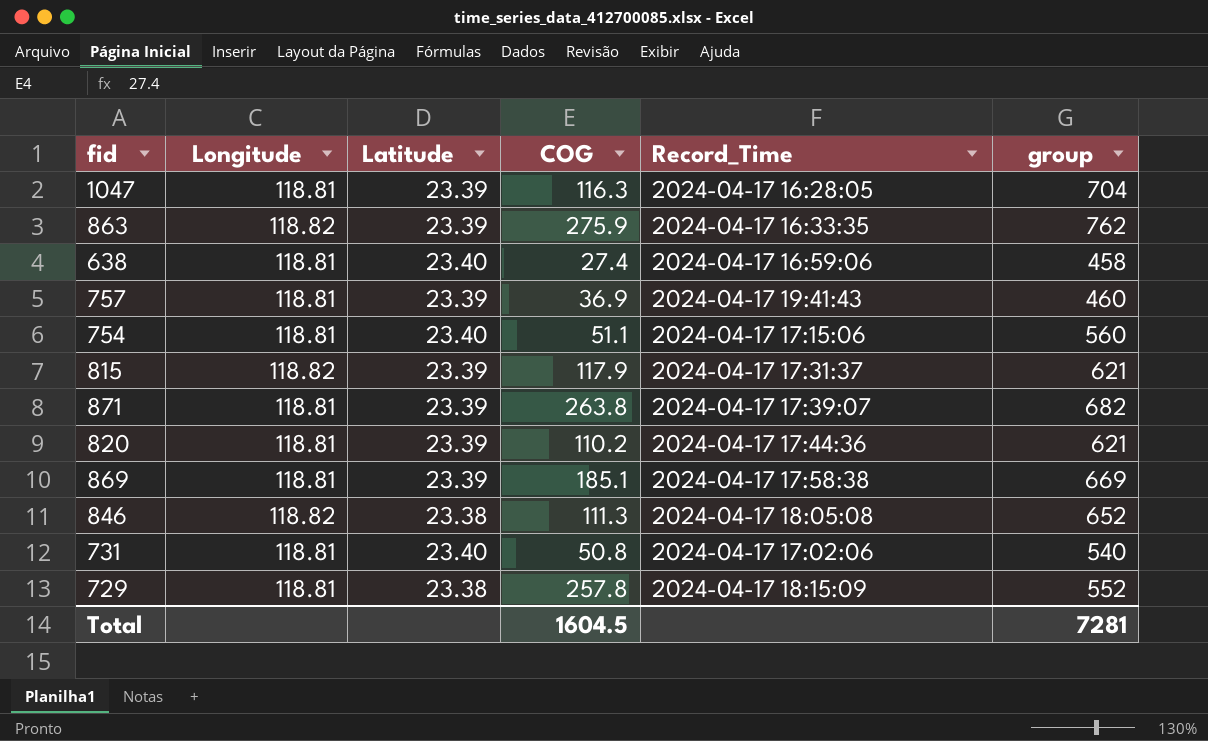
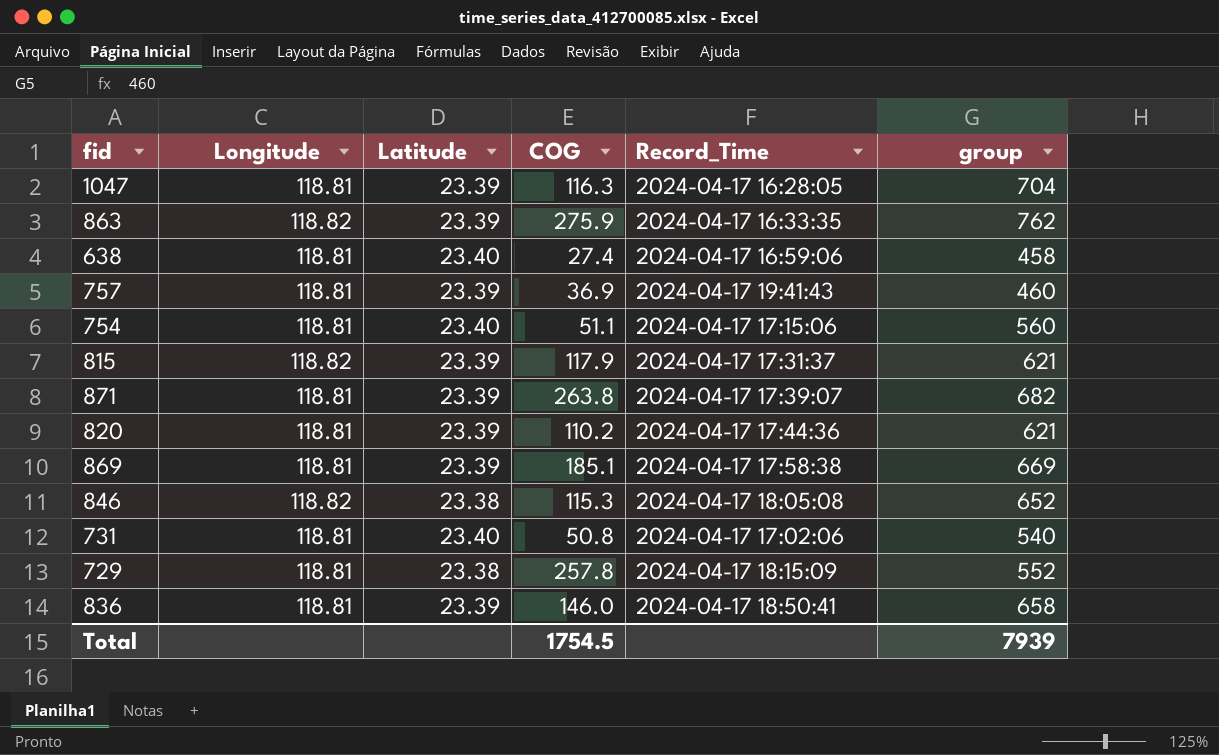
846 | COG: 111.3 -> 115.3
row 836: none -> 118.81 | 23.39 | 146.0 | 2024-04-17 18:50:41 | 658
Total | COG: 1604.5 -> 1754.5
Total | group: 7281 -> 7939

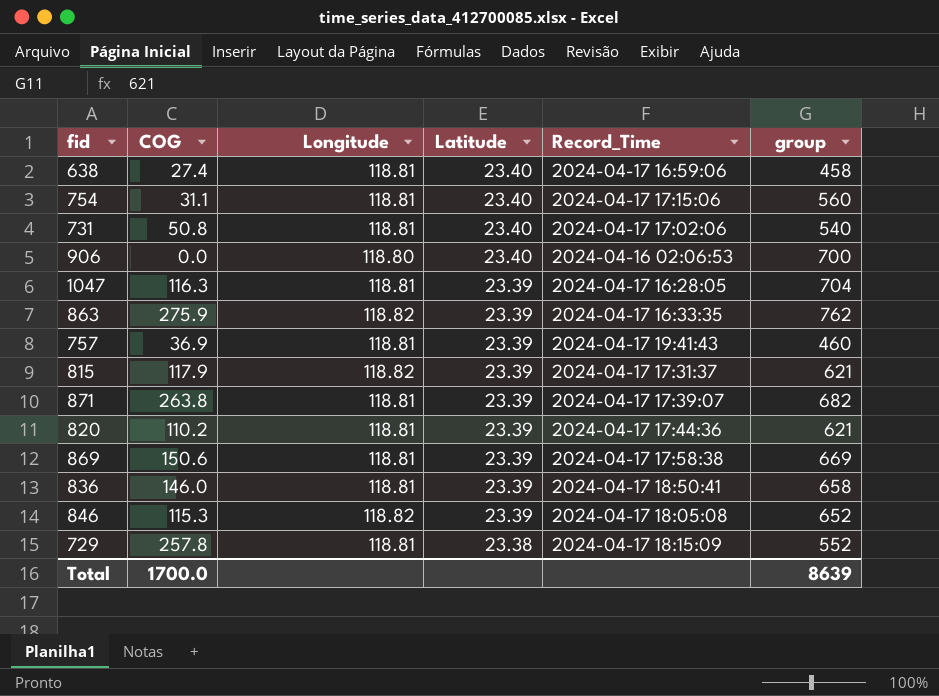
row order: none -> Latitude descending
column COG | position: 4 -> 2
754 | COG: 51.1 -> 31.1
row 906: none -> 0.0 | 118.80 | 23.40 | 2024-04-16 02:06:53 | 700
869 | COG: 185.1 -> 150.6
846 | Latitude: 23.38 -> 23.39
Total | COG: 1754.5 -> 1700.0
Total | group: 7939 -> 8639

